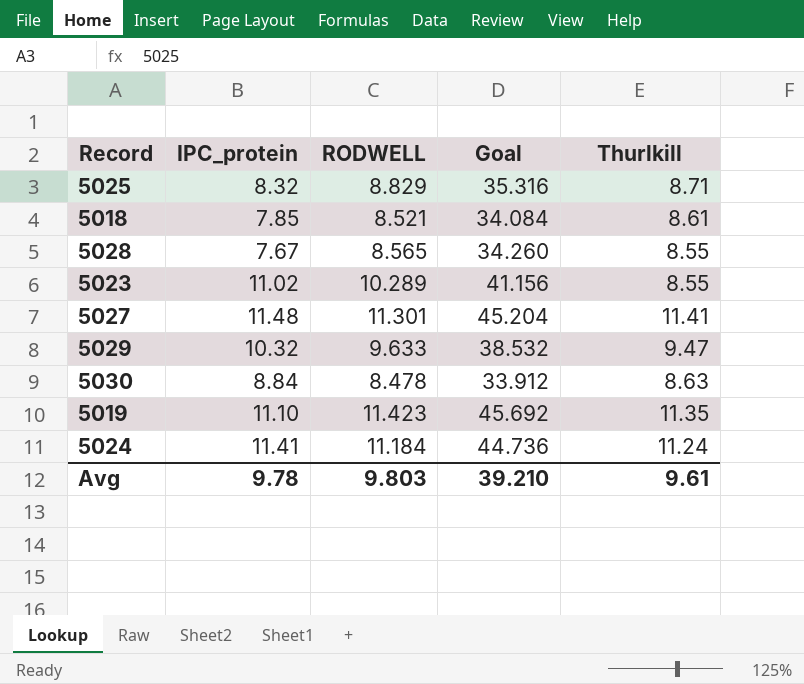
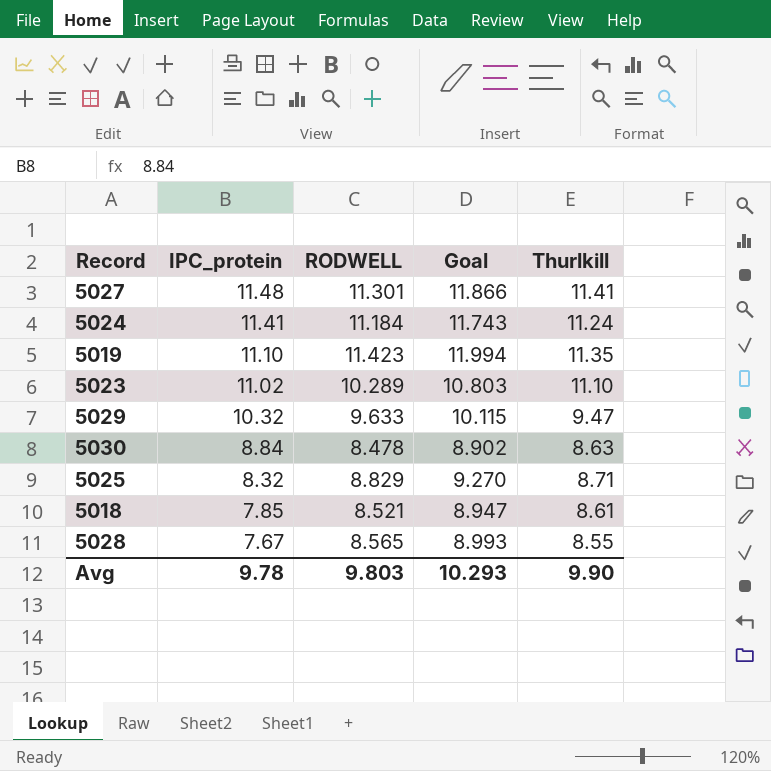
row order: none -> IPC_protein descending
column Goal | formula: [RODWELL] * 4 -> [RODWELL] * 1.05
5023 | Thurlkill: 8.55 -> 11.10
Avg | Goal: 39.210 -> 10.293
Avg | Thurlkill: 9.61 -> 9.90

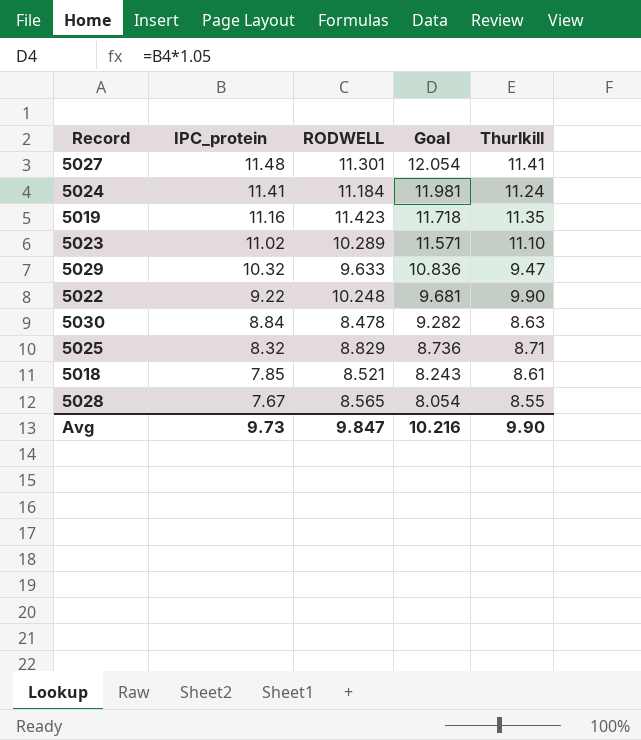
column Goal | formula: [RODWELL] * 1.05 -> [IPC_protein] * 1.05
5019 | IPC_protein: 11.10 -> 11.16
row 5022: none -> 9.22 | 10.248 | 9.681 | 9.90
Avg | IPC_protein: 9.78 -> 9.73
Avg | RODWELL: 9.803 -> 9.847
Avg | Goal: 10.293 -> 10.216

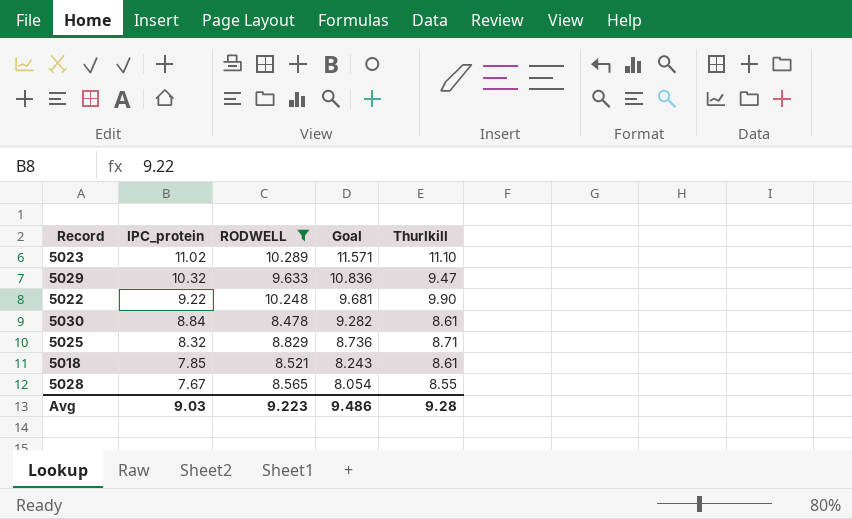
filter: none -> RODWELL <= 10.289
5030 | Thurlkill: 8.63 -> 8.61
Avg | IPC_protein: 9.73 -> 9.03
Avg | RODWELL: 9.847 -> 9.223
Avg | Goal: 10.216 -> 9.486
Avg | Thurlkill: 9.90 -> 9.28

